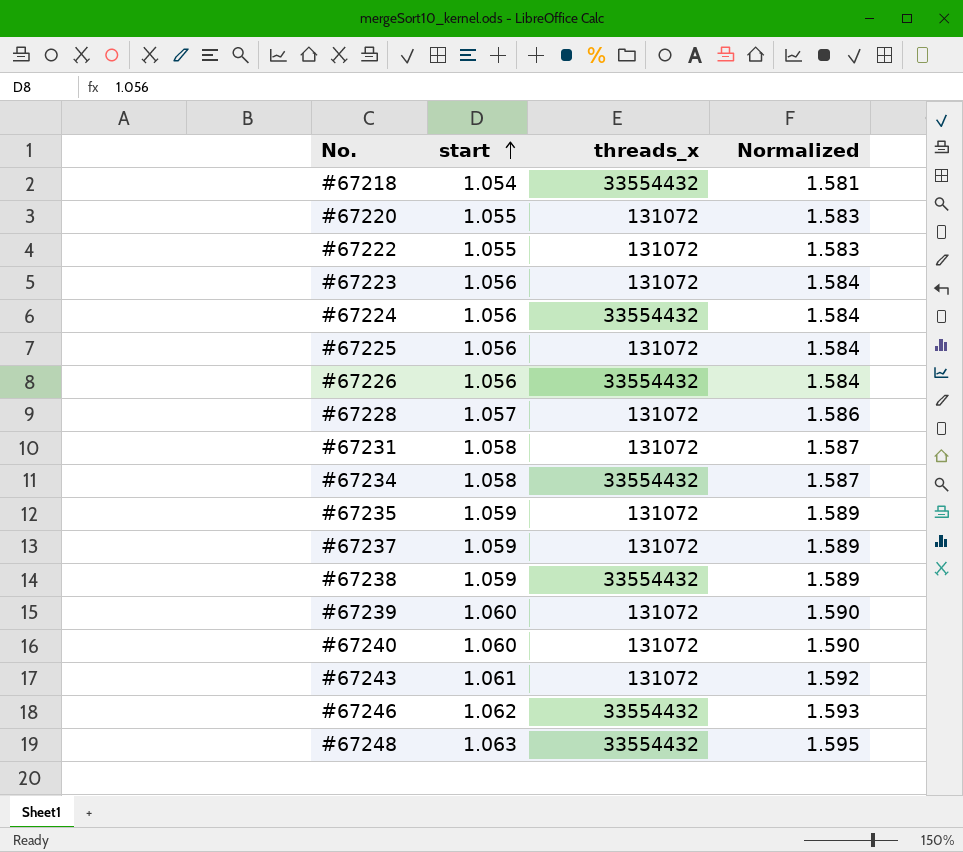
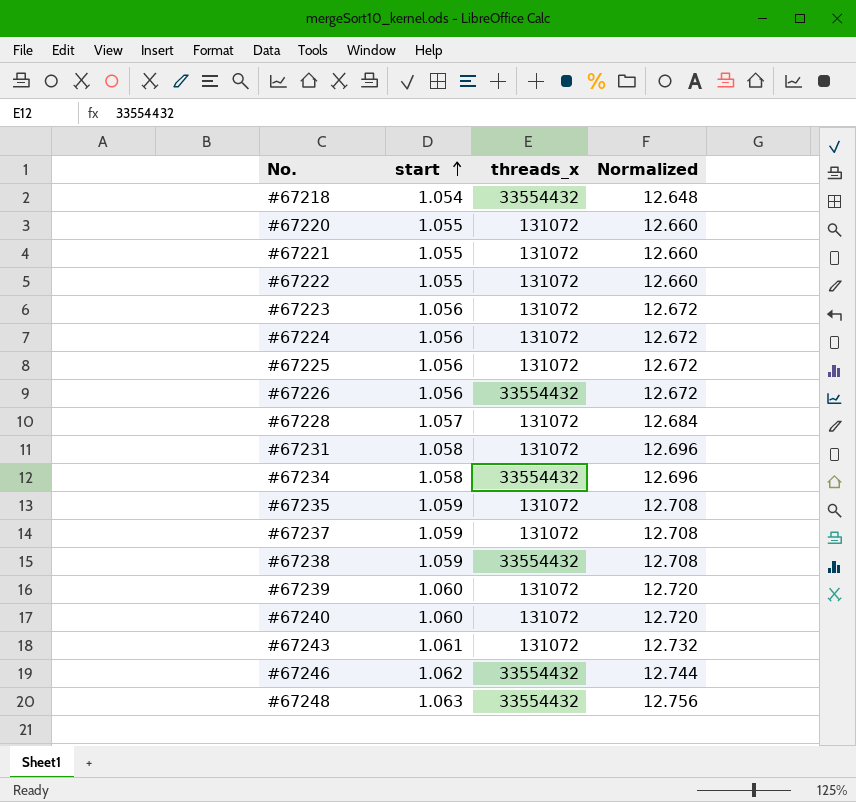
column Normalized | formula: [start] * 1.5 -> [start] * 12
row #67221: none -> 1.055 | 131072 | 12.660
#67224 | threads_x: 33554432 -> 131072

